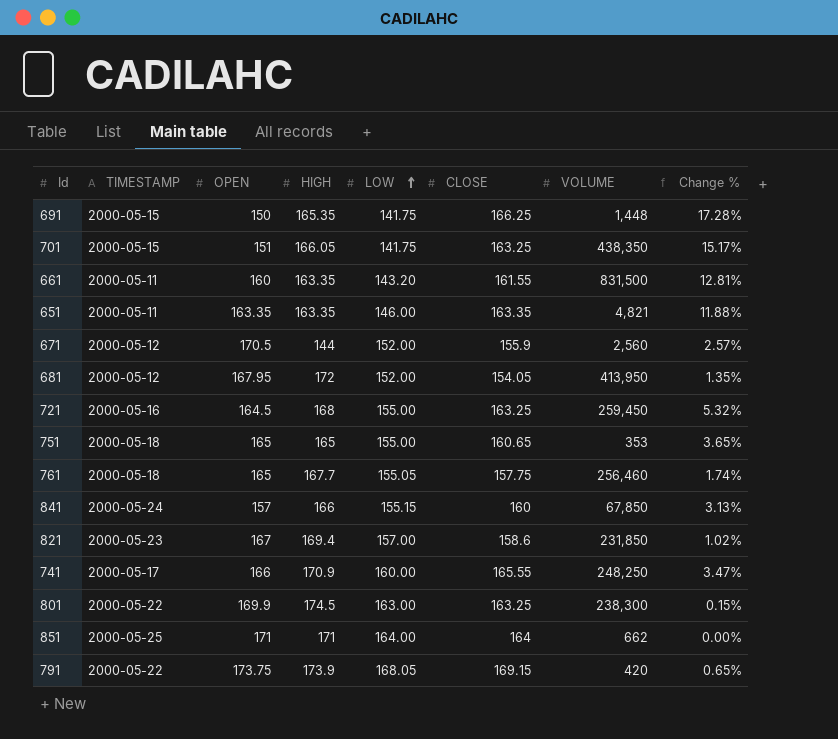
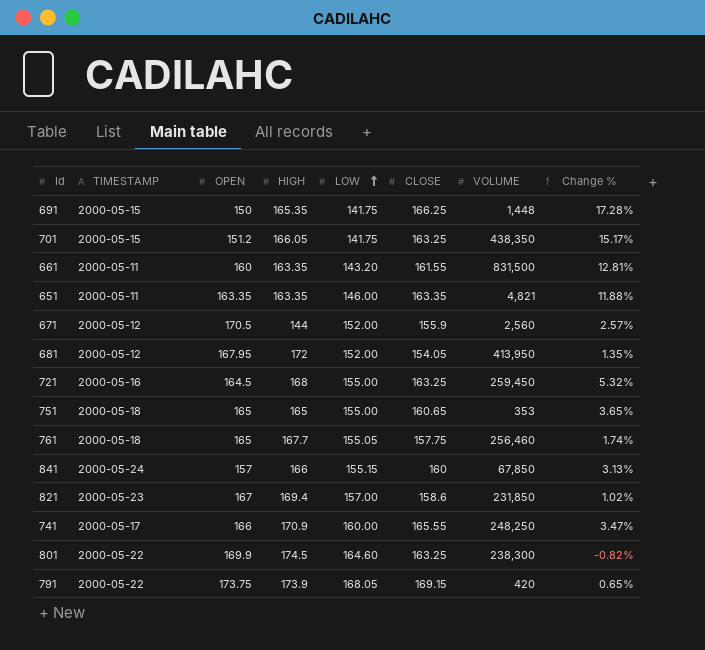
row 851: 2000-05-25 | 171 | 171 | 164.00 | 164 | 662 | 0.00% -> none
701 | OPEN: 151 -> 151.2
801 | LOW: 163.00 -> 164.60
801 | Change %: 0.15% -> -0.82%

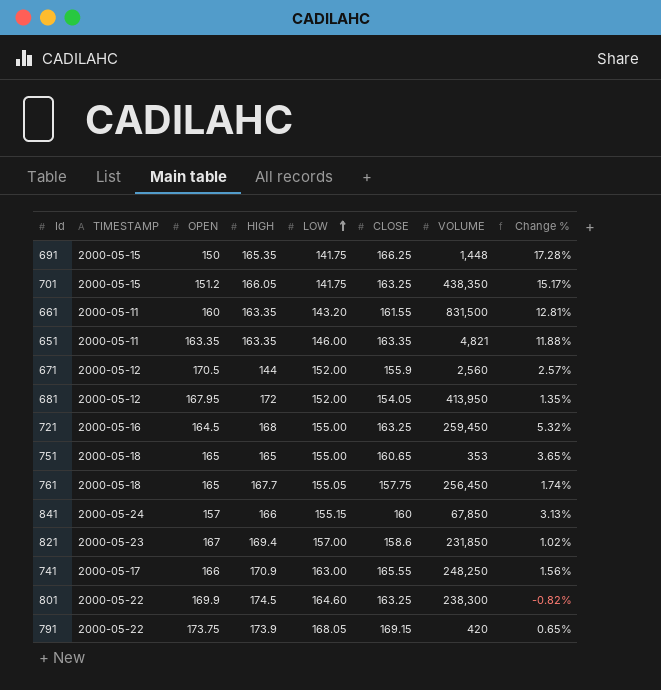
761 | VOLUME: 256,460 -> 256,450
741 | LOW: 160.00 -> 163.00
741 | Change %: 3.47% -> 1.56%

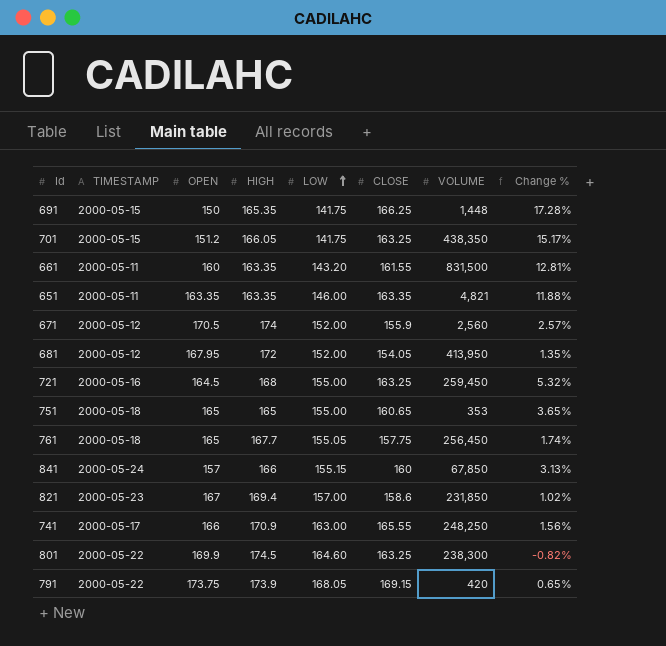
671 | HIGH: 144 -> 174

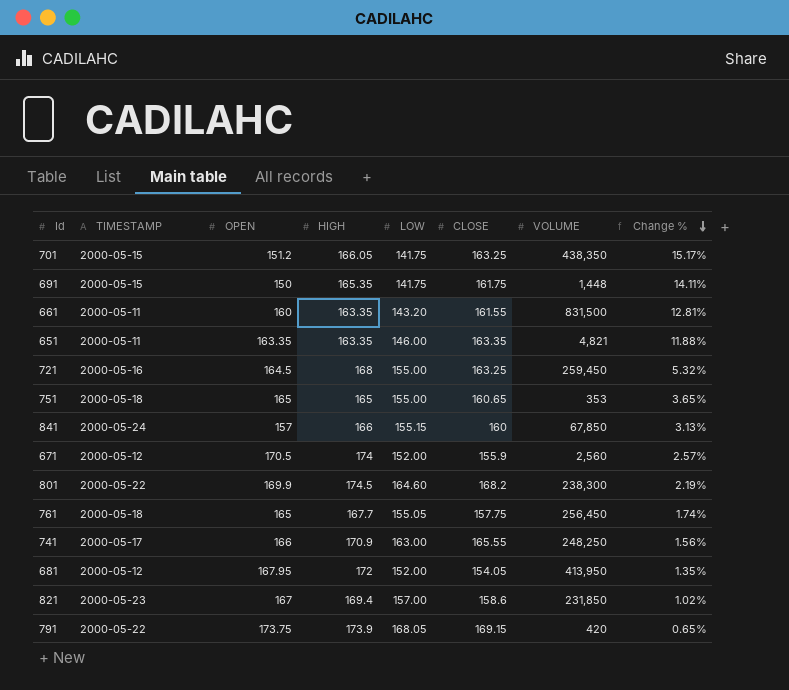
row order: LOW ascending -> Change % descending
691 | CLOSE: 166.25 -> 161.75
691 | Change %: 17.28% -> 14.11%
801 | CLOSE: 163.25 -> 168.2
801 | Change %: -0.82% -> 2.19%

